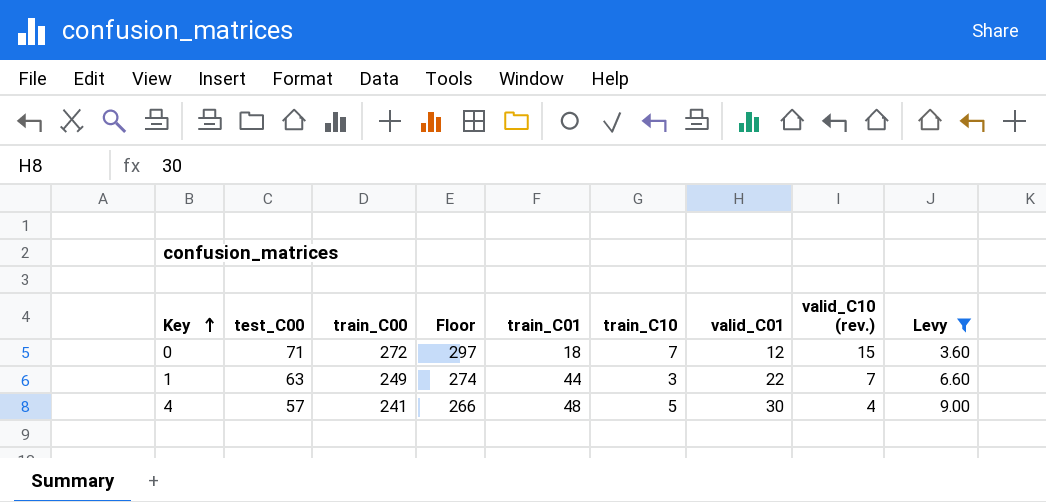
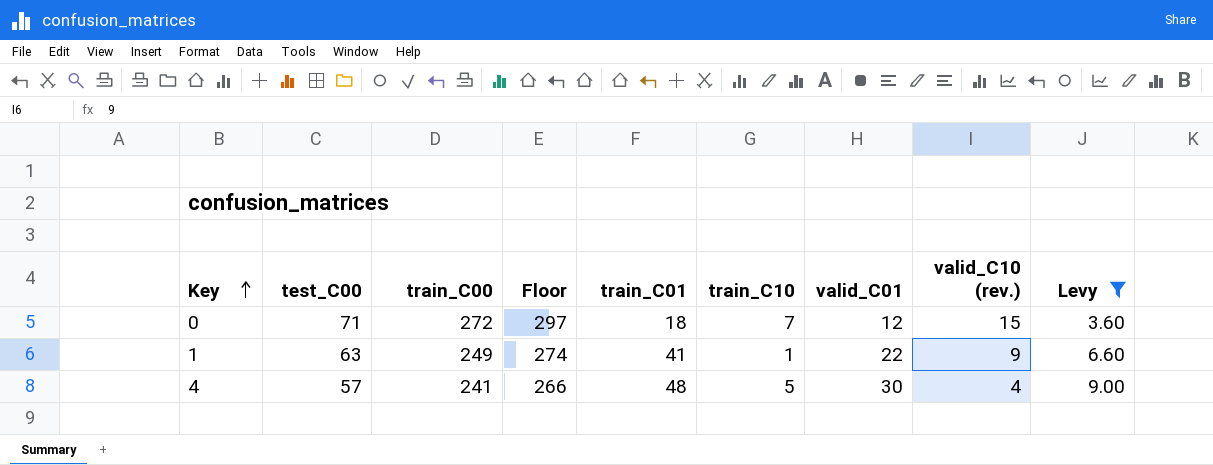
1 | train_C01: 44 -> 41
1 | train_C10: 3 -> 1
1 | valid_C10 (rev.): 7 -> 9

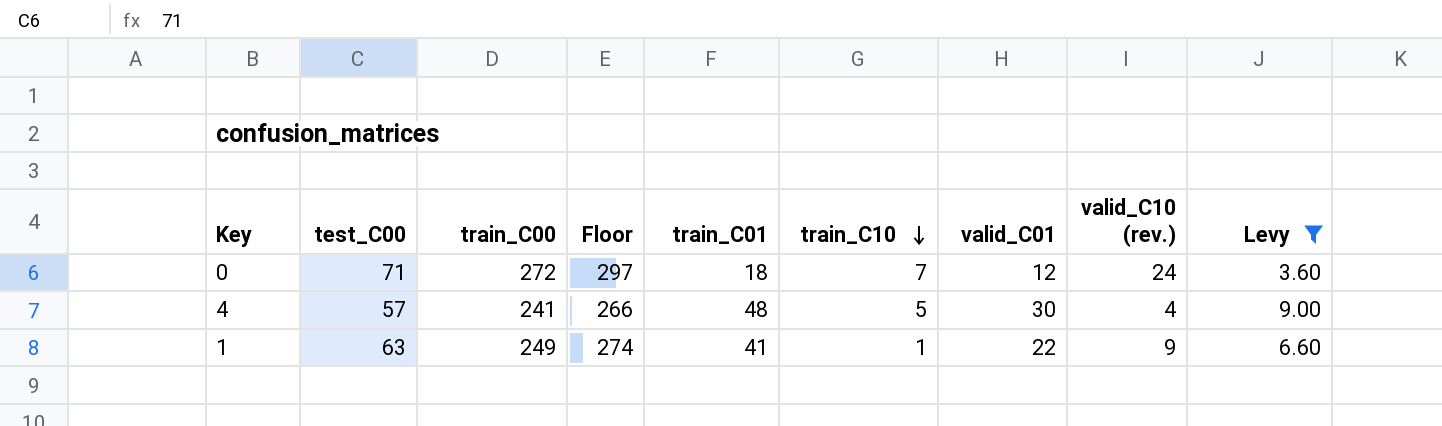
row order: Key ascending -> train_C10 descending
0 | valid_C10 (rev.): 15 -> 24

